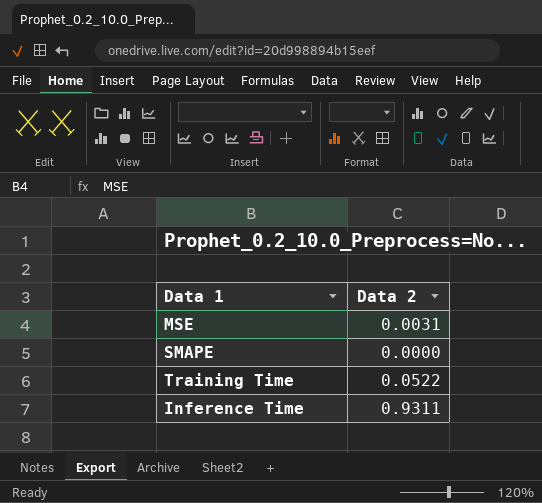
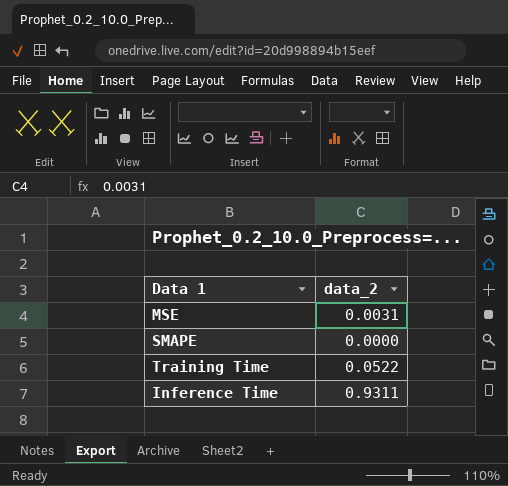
column name: Data 2 -> data_2

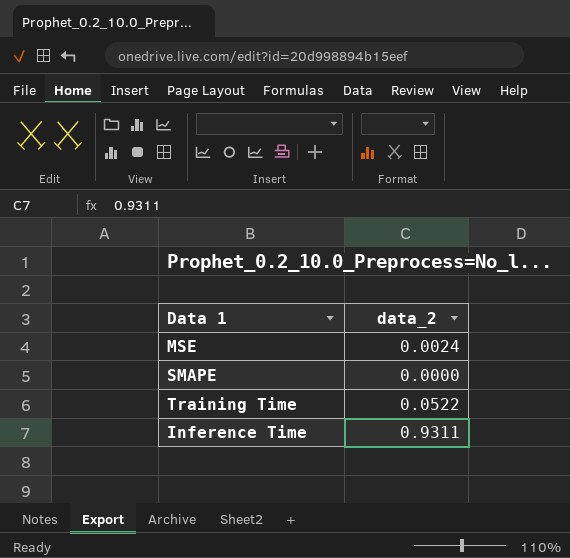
MSE | data_2: 0.0031 -> 0.0024

